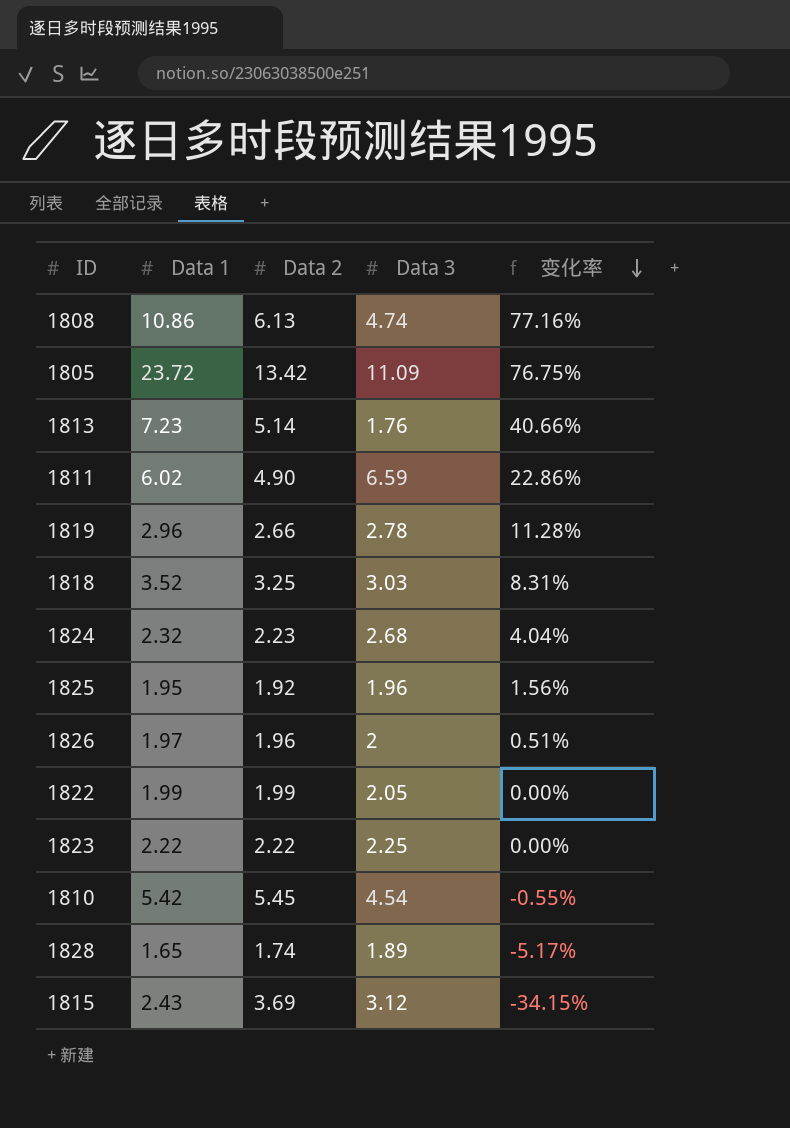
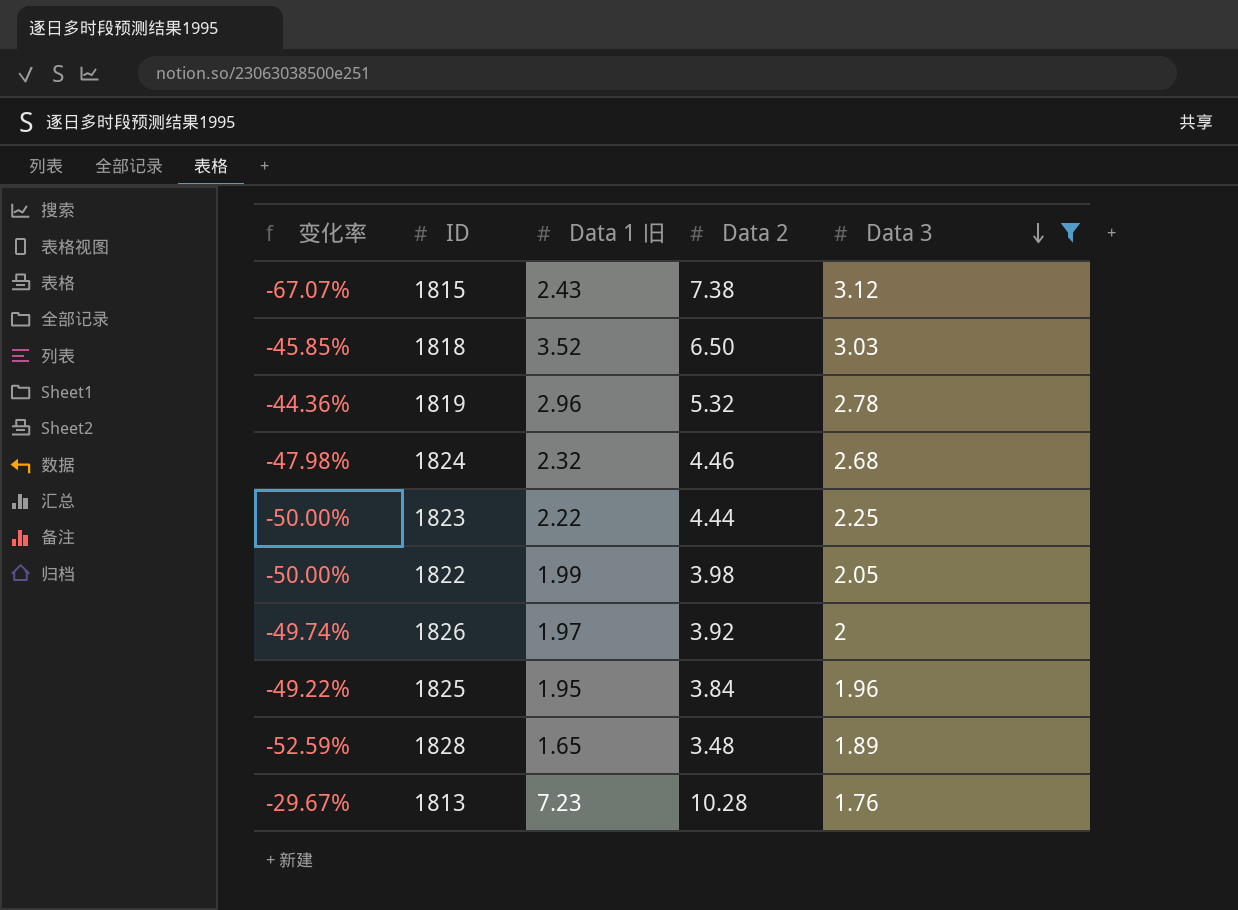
filter: none -> Data 3 <= 3.12
row order: 变化率 descending -> Data 3 descending
column 变化率 | position: 5 -> 1
column name: Data 1 -> Data 1 旧
1815 | 变化率: -34.15% -> -67.07%
1815 | Data 2: 3.69 -> 7.38
1818 | 变化率: 8.31% -> -45.85%
1818 | Data 2: 3.25 -> 6.50
1819 | 变化率: 11.28% -> -44.36%
1819 | Data 2: 2.66 -> 5.32
1824 | 变化率: 4.04% -> -47.98%
1824 | Data 2: 2.23 -> 4.46
1823 | 变化率: 0.00% -> -50.00%
1823 | Data 2: 2.22 -> 4.44
1822 | 变化率: 0.00% -> -50.00%
1822 | Data 2: 1.99 -> 3.98
1826 | 变化率: 0.51% -> -49.74%
1826 | Data 2: 1.96 -> 3.92
1825 | 变化率: 1.56% -> -49.22%
1825 | Data 2: 1.92 -> 3.84
1828 | 变化率: -5.17% -> -52.59%
1828 | Data 2: 1.74 -> 3.48
1813 | 变化率: 40.66% -> -29.67%
1813 | Data 2: 5.14 -> 10.28

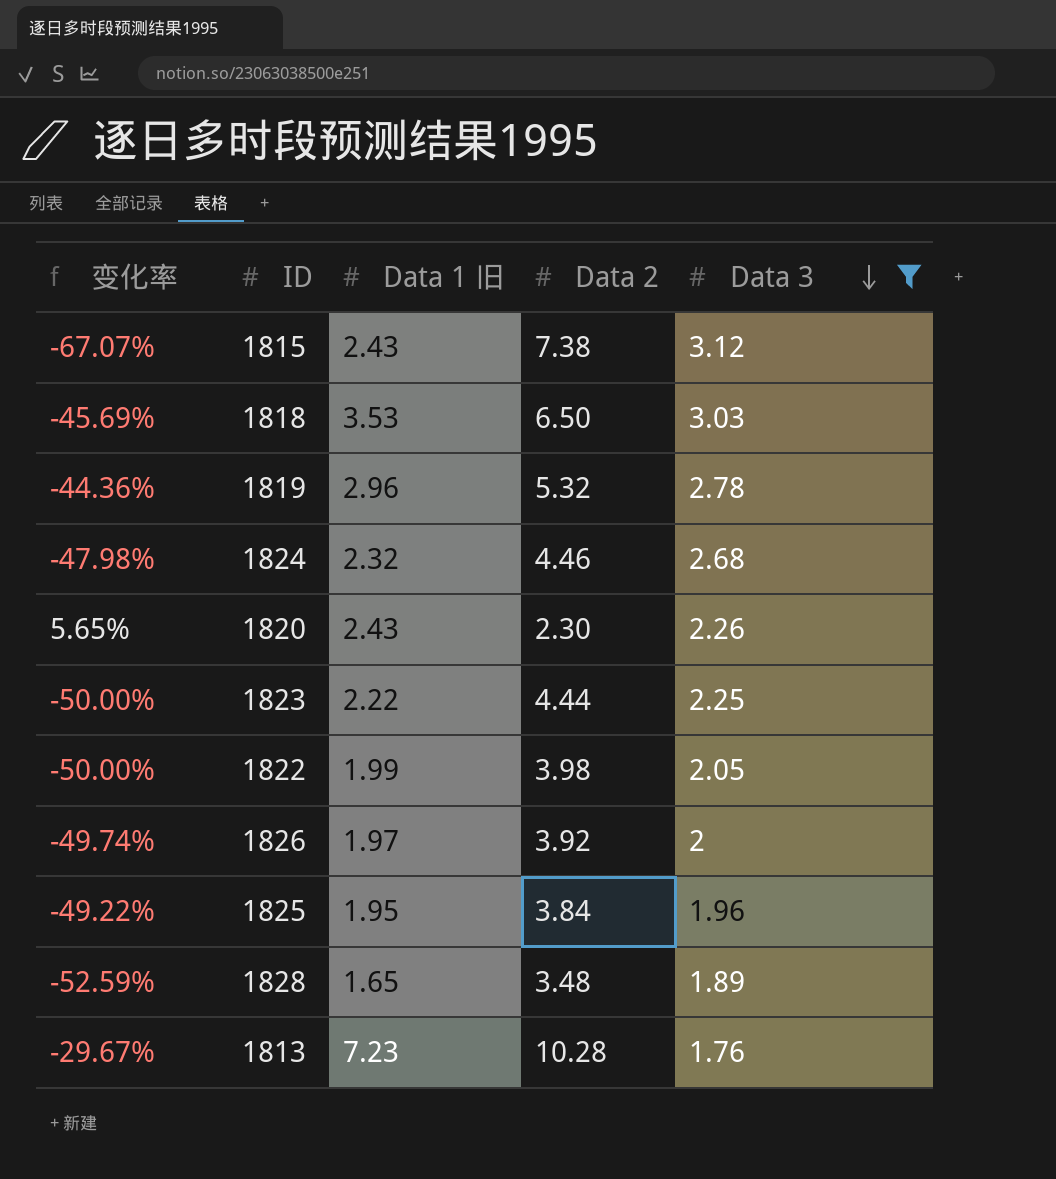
1818 | 变化率: -45.85% -> -45.69%
1818 | Data 1 旧: 3.52 -> 3.53
row 1820: none -> 5.65% | 2.43 | 2.30 | 2.26

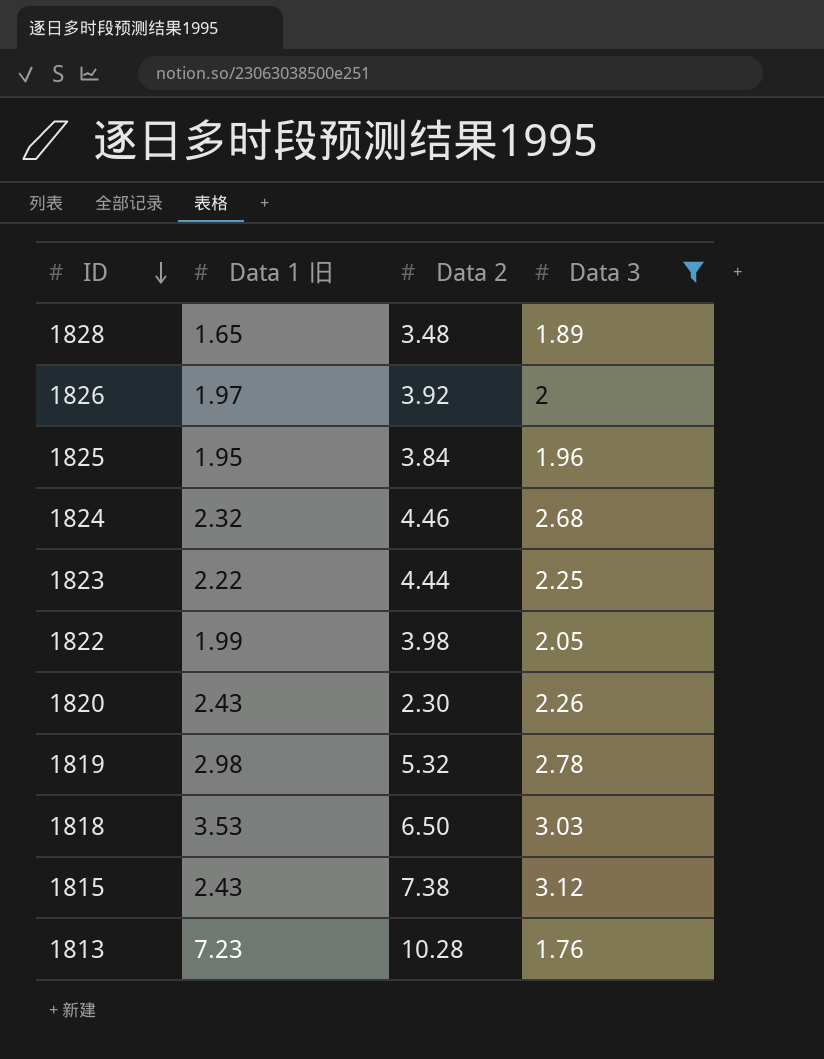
row order: Data 3 descending -> ID descending
column 变化率 | formula: ([Data 1 旧] - [Data 2]) / [Data 2] -> none
1819 | Data 1 旧: 2.96 -> 2.98

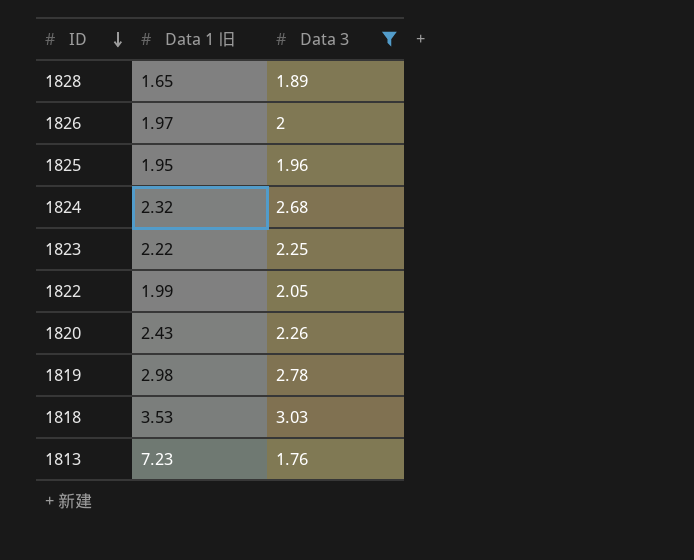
column Data 2 | position: 3 -> none
row 1815: 2.43 | 7.38 | 3.12 -> none

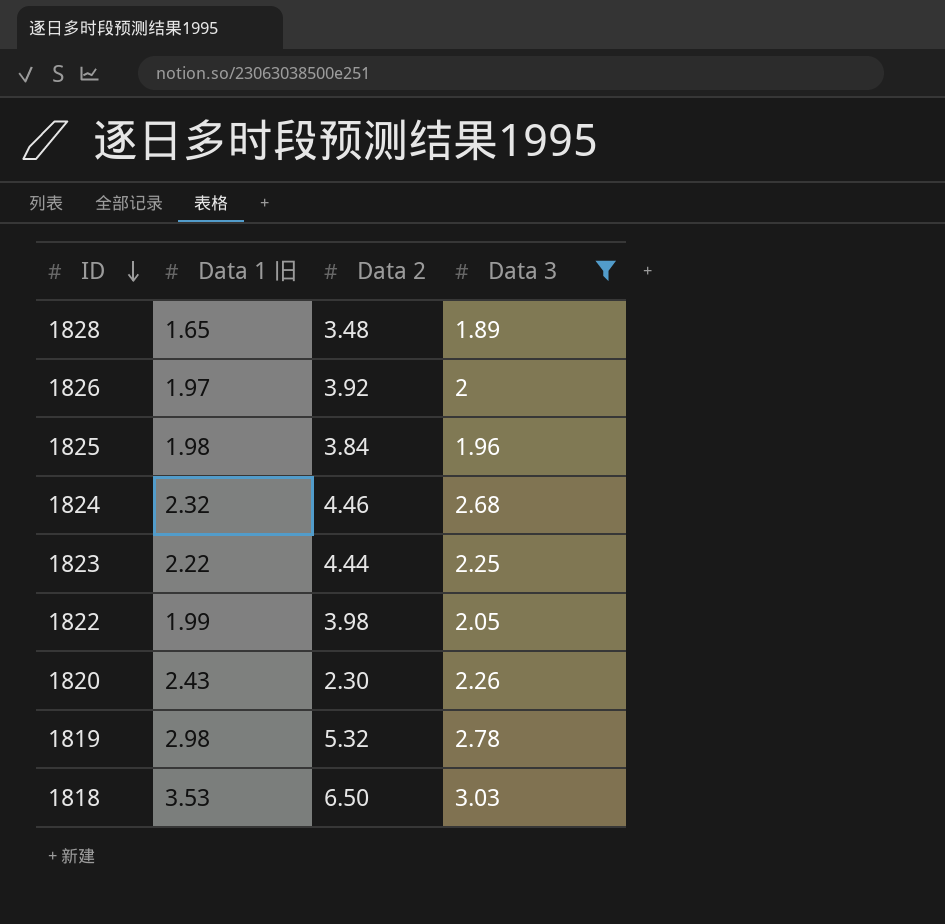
column Data 2 | position: none -> 3
row 1813: 7.23 | 1.76 -> none
1825 | Data 1 旧: 1.95 -> 1.98

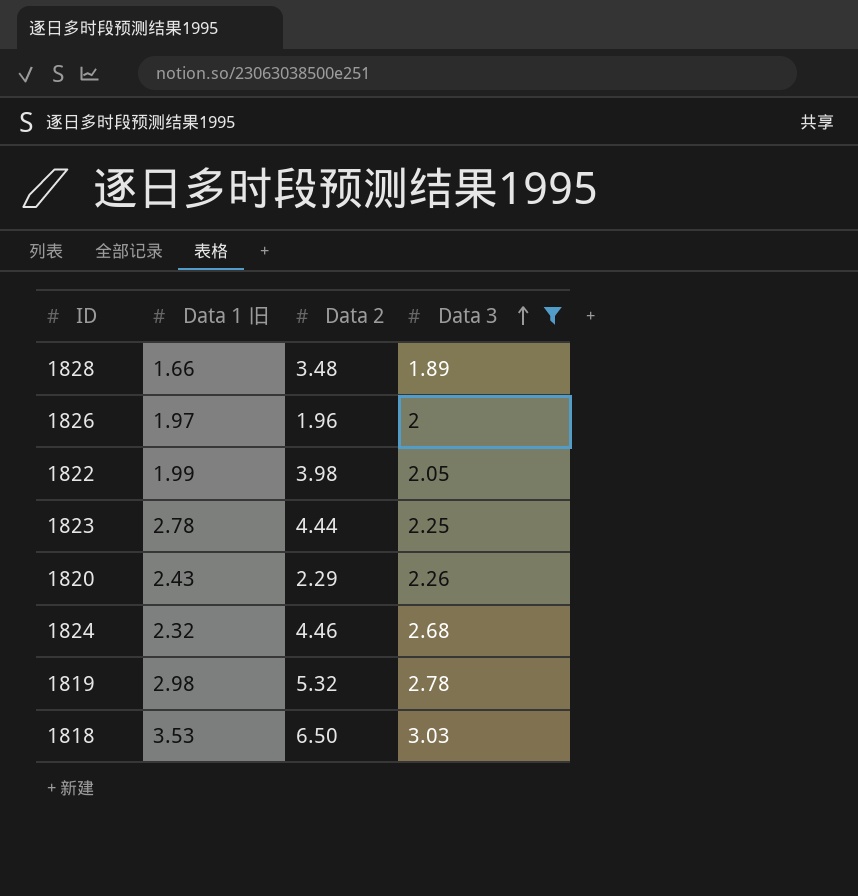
row order: ID descending -> Data 3 ascending
row 1825: 1.98 | 3.84 | 1.96 -> none
1828 | Data 1 旧: 1.65 -> 1.66
1826 | Data 2: 3.92 -> 1.96
1823 | Data 1 旧: 2.22 -> 2.78
1820 | Data 2: 2.30 -> 2.29

